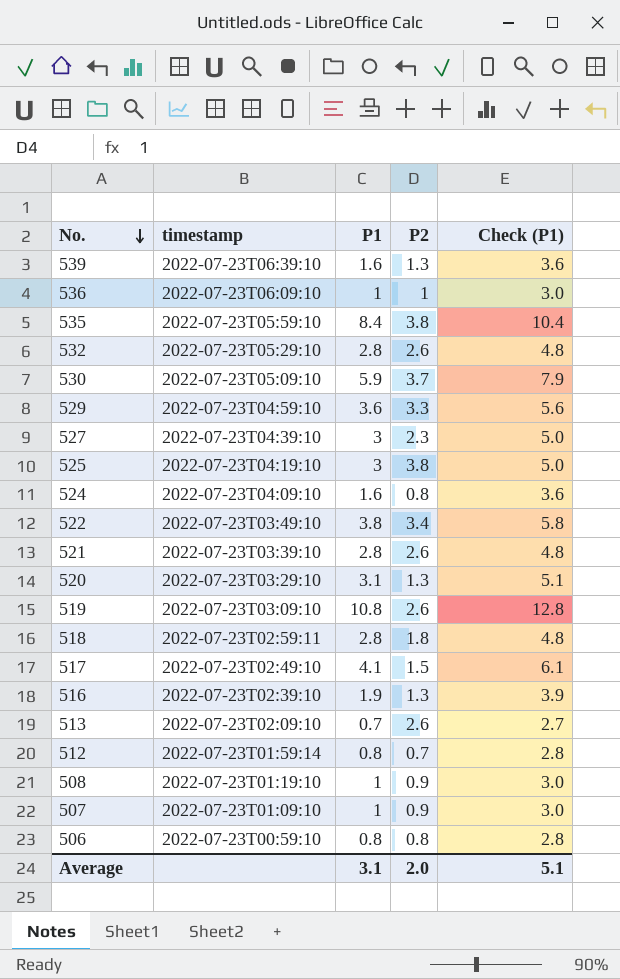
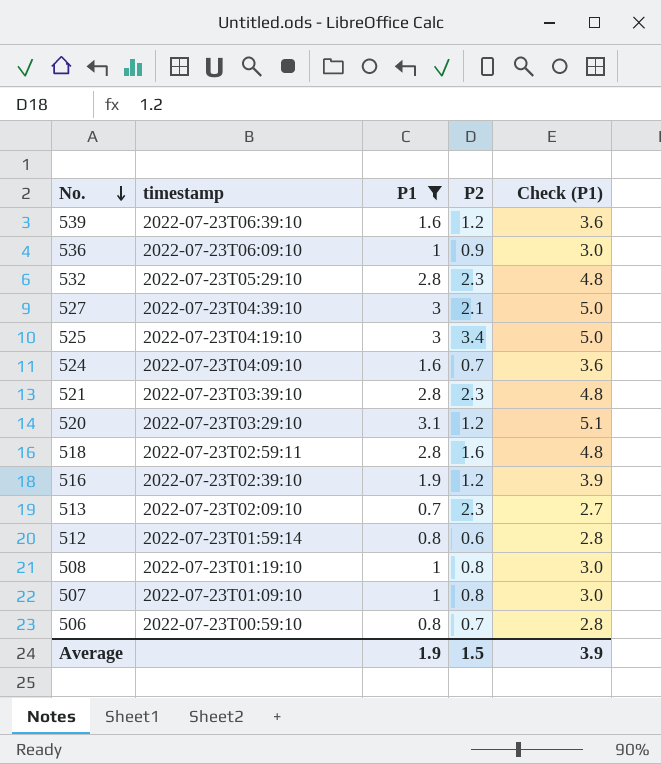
filter: none -> P1 <= 3.1
539 | P2: 1.3 -> 1.2
536 | P2: 1 -> 0.9
532 | P2: 2.6 -> 2.3
527 | P2: 2.3 -> 2.1
525 | P2: 3.8 -> 3.4
524 | P2: 0.8 -> 0.7
521 | P2: 2.6 -> 2.3
520 | P2: 1.3 -> 1.2
518 | P2: 1.8 -> 1.6
516 | P2: 1.3 -> 1.2
513 | P2: 2.6 -> 2.3
512 | P2: 0.7 -> 0.6
508 | P2: 0.9 -> 0.8
507 | P2: 0.9 -> 0.8
506 | P2: 0.8 -> 0.7
Average | P1: 3.1 -> 1.9
Average | P2: 2.0 -> 1.5
Average | Check (P1): 5.1 -> 3.9

